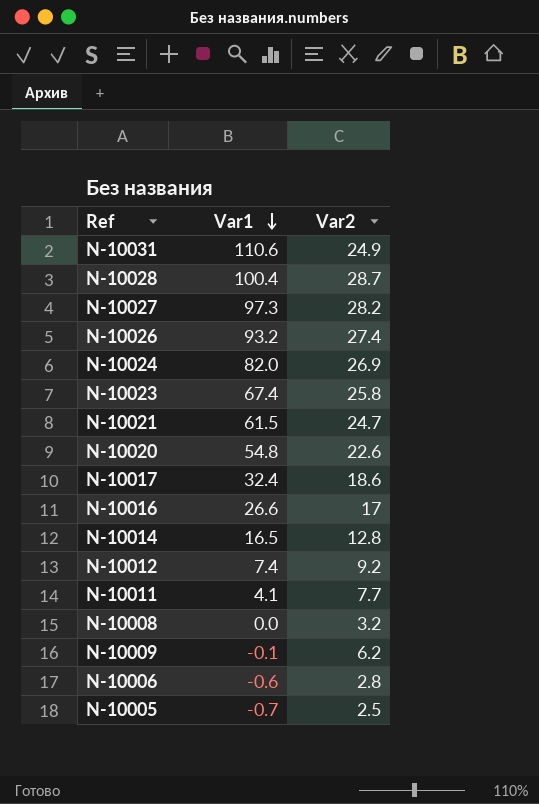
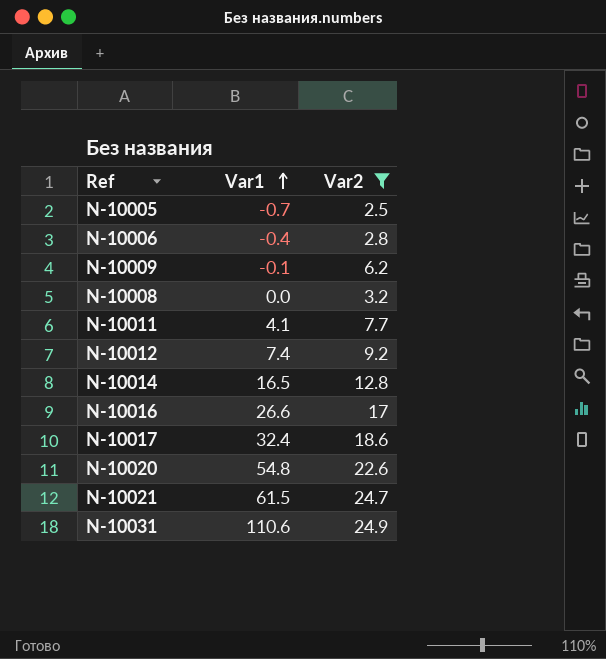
filter: none -> Var2 <= 24.9
row order: Var1 descending -> Var1 ascending
N-10006 | Var1: -0.6 -> -0.4

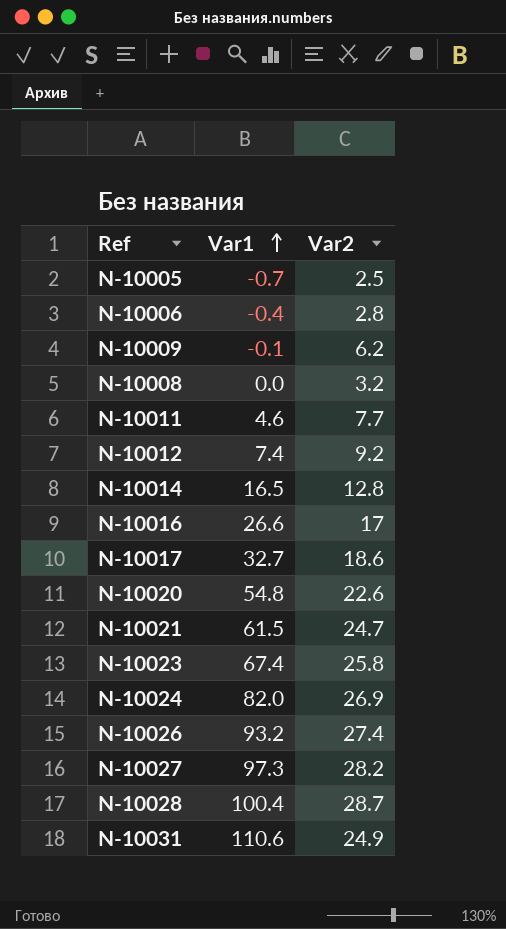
filter: Var2 <= 24.9 -> none
N-10011 | Var1: 4.1 -> 4.6
N-10017 | Var1: 32.4 -> 32.7

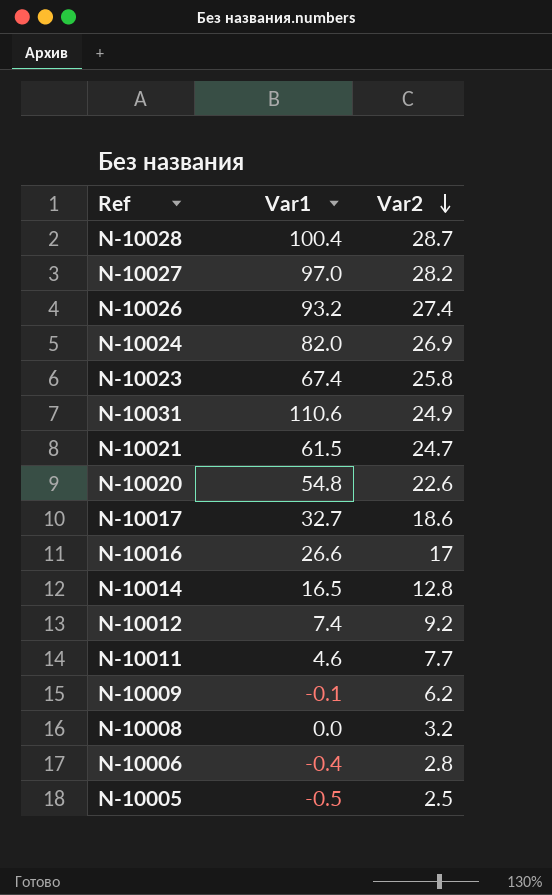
row order: Var1 ascending -> Var2 descending
N-10027 | Var1: 97.3 -> 97.0
N-10005 | Var1: -0.7 -> -0.5

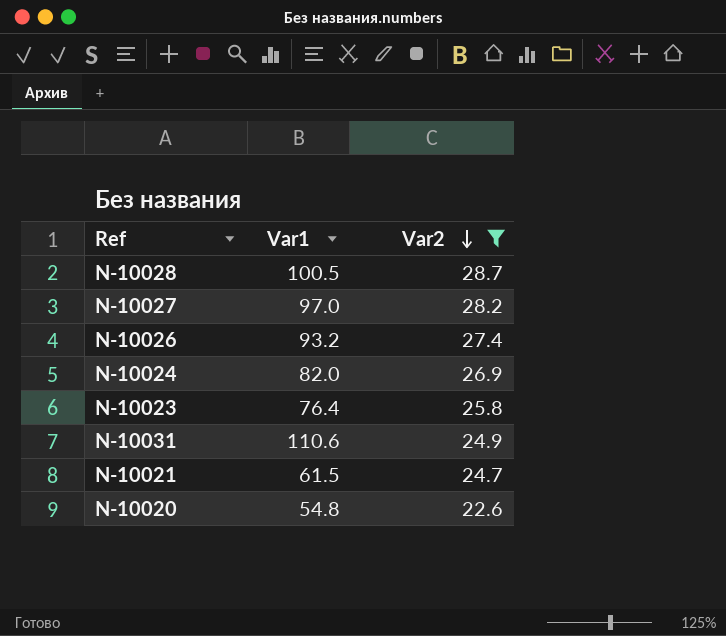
filter: none -> Var2 >= 22.6
N-10028 | Var1: 100.4 -> 100.5
N-10023 | Var1: 67.4 -> 76.4

